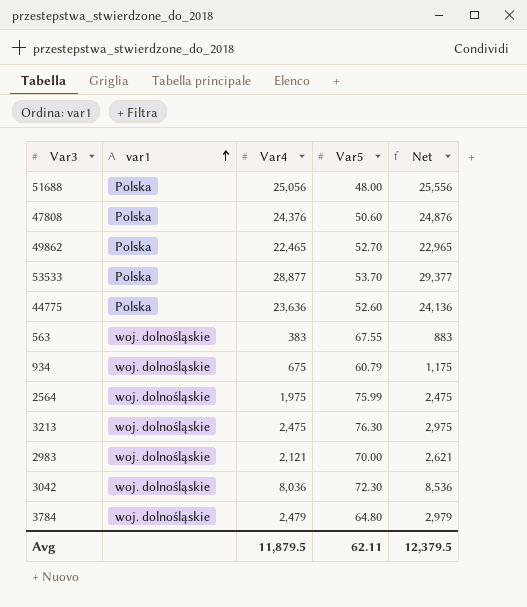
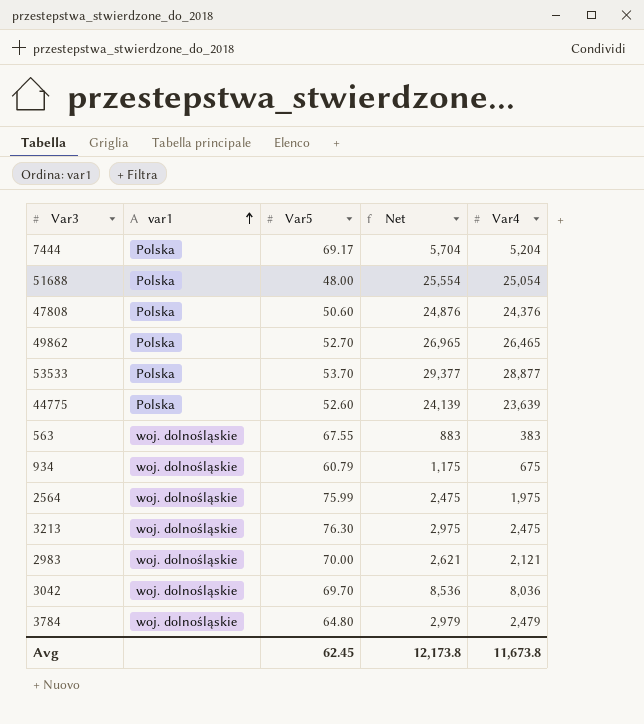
column Var4 | position: 3 -> 5
row 7444: none -> Polska | 69.17 | 5,704 | 5,204
51688 | Net: 25,556 -> 25,554
51688 | Var4: 25,056 -> 25,054
49862 | Net: 22,965 -> 26,965
49862 | Var4: 22,465 -> 26,465
44775 | Net: 24,136 -> 24,139
44775 | Var4: 23,636 -> 23,639
3042 | Var5: 72.30 -> 69.70
Avg | Var5: 62.11 -> 62.45
Avg | Net: 12,379.5 -> 12,173.8
Avg | Var4: 11,879.5 -> 11,673.8

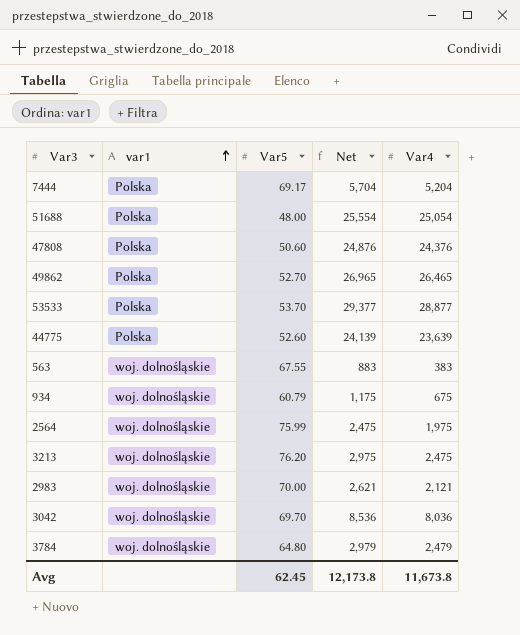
3213 | Var5: 76.30 -> 76.20

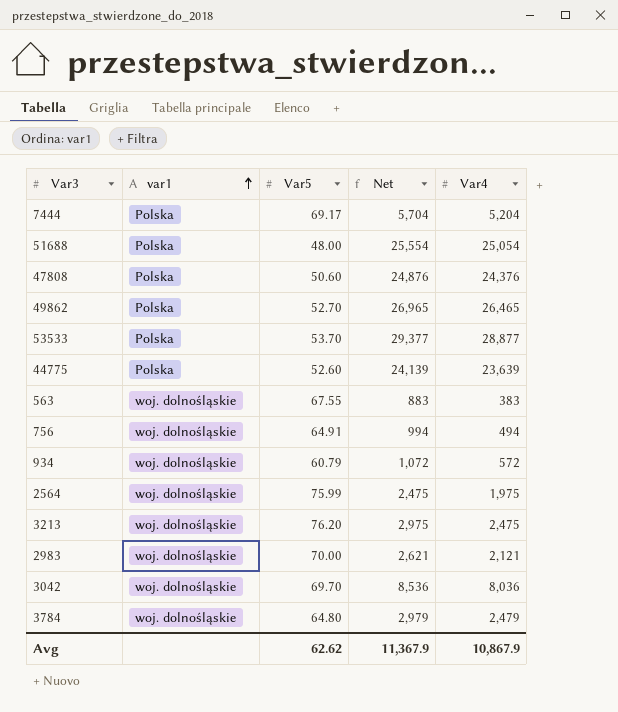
row 756: none -> woj. dolnośląskie | 64.91 | 994 | 494
934 | Net: 1,175 -> 1,072
934 | Var4: 675 -> 572
Avg | Var5: 62.45 -> 62.62
Avg | Net: 12,173.8 -> 11,367.9
Avg | Var4: 11,673.8 -> 10,867.9

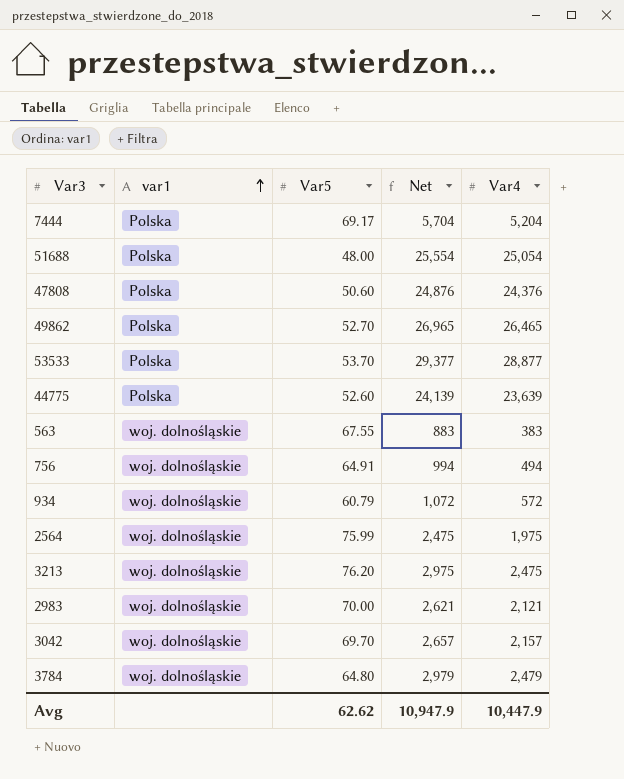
3042 | Net: 8,536 -> 2,657
3042 | Var4: 8,036 -> 2,157
Avg | Net: 11,367.9 -> 10,947.9
Avg | Var4: 10,867.9 -> 10,447.9

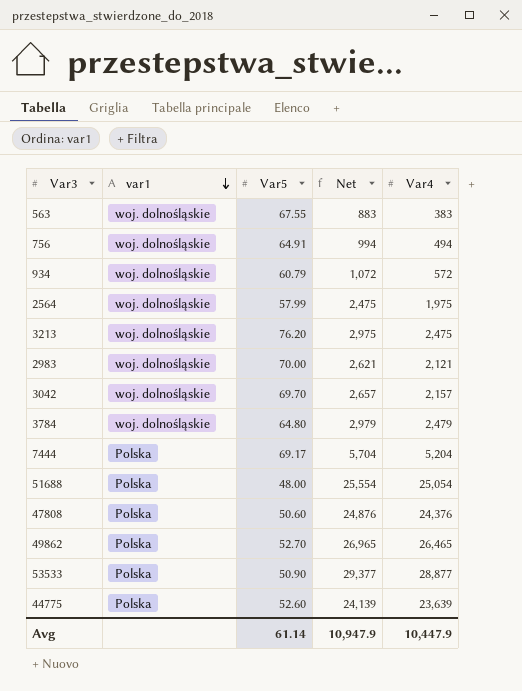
row order: var1 ascending -> var1 descending
2564 | Var5: 75.99 -> 57.99
53533 | Var5: 53.70 -> 50.90
Avg | Var5: 62.62 -> 61.14

